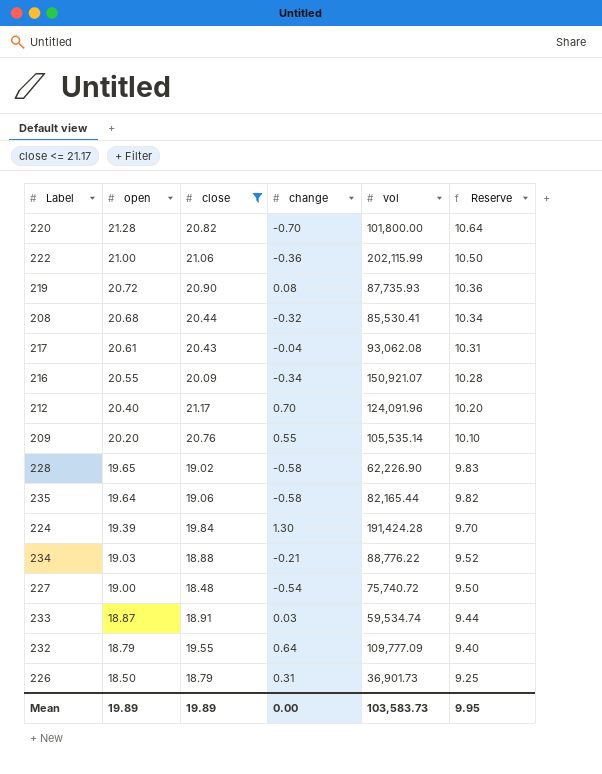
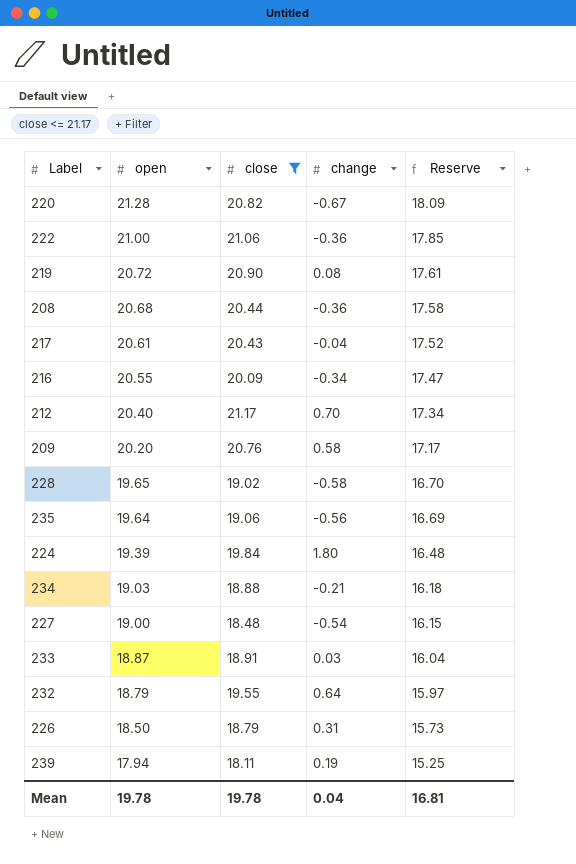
column vol | position: 5 -> none
column Reserve | formula: [open] * 0.5 -> [open] * 0.85
220 | change: -0.70 -> -0.67
208 | change: -0.32 -> -0.36
209 | change: 0.55 -> 0.58
235 | change: -0.58 -> -0.56
224 | change: 1.30 -> 1.80
row 239: none -> 17.94 | 18.11 | 0.19 | 15.25
Mean | open: 19.89 -> 19.78
Mean | close: 19.89 -> 19.78
Mean | change: 0.00 -> 0.04
Mean | Reserve: 9.95 -> 16.81

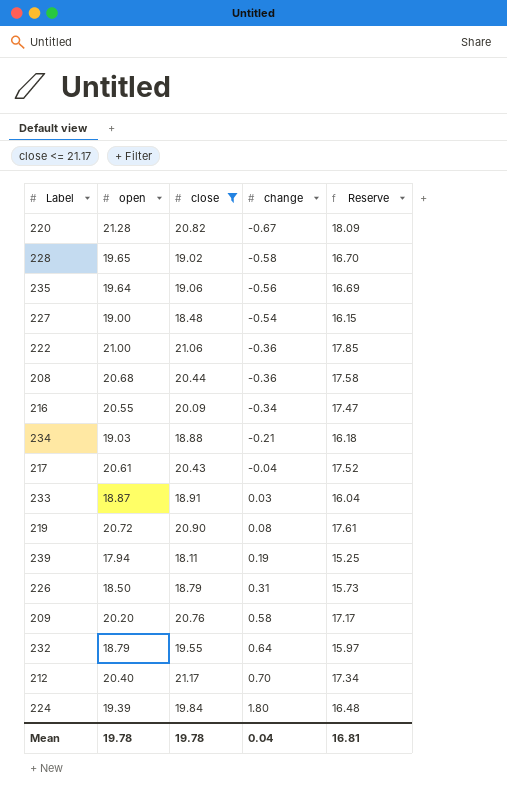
row order: open descending -> change ascending

